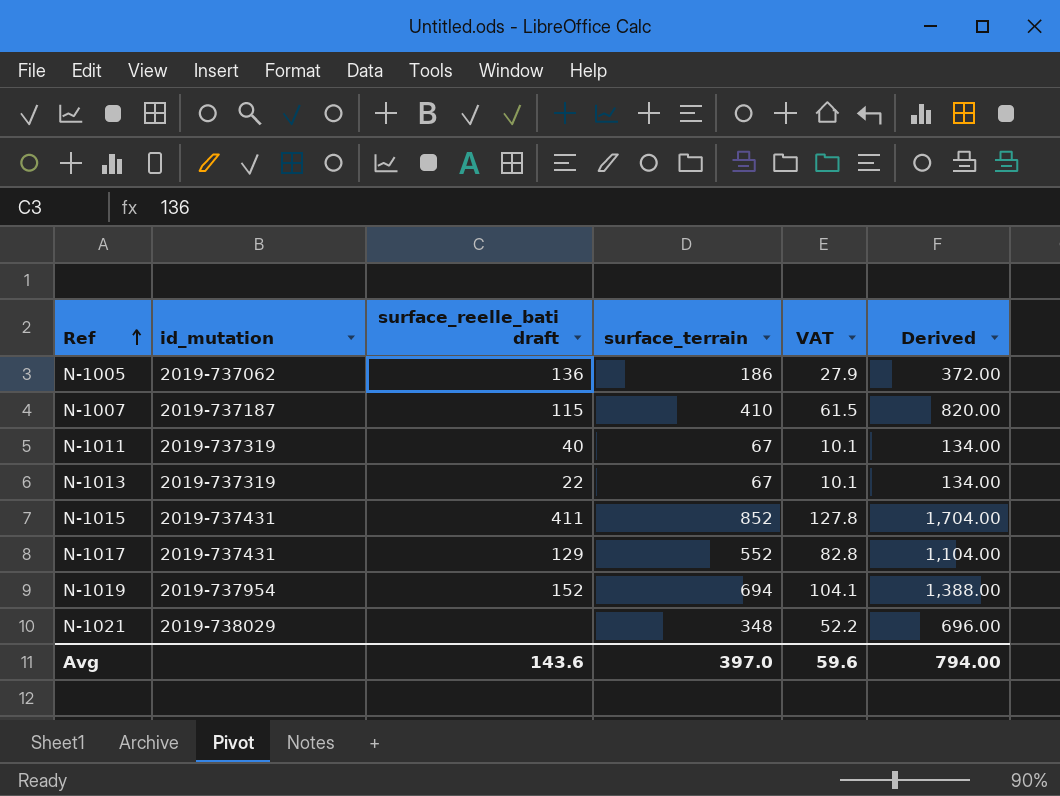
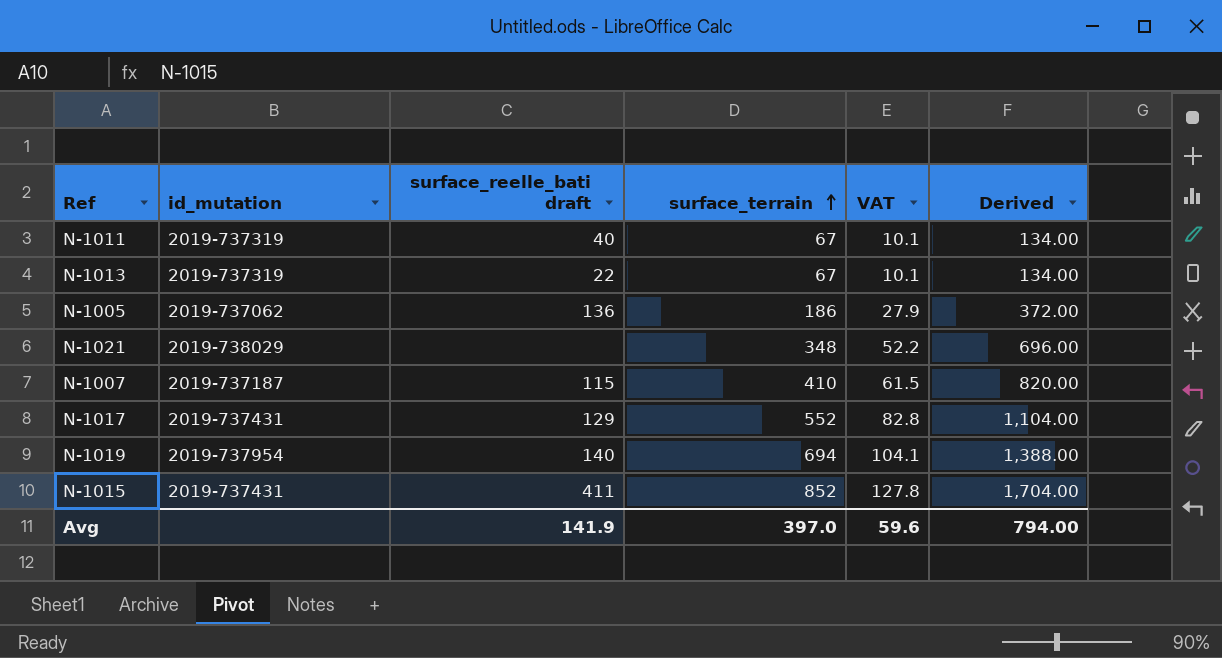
row order: Ref ascending -> surface_terrain ascending
N-1019 | surface_reelle_bati draft: 152 -> 140
Avg | surface_reelle_bati draft: 143.6 -> 141.9

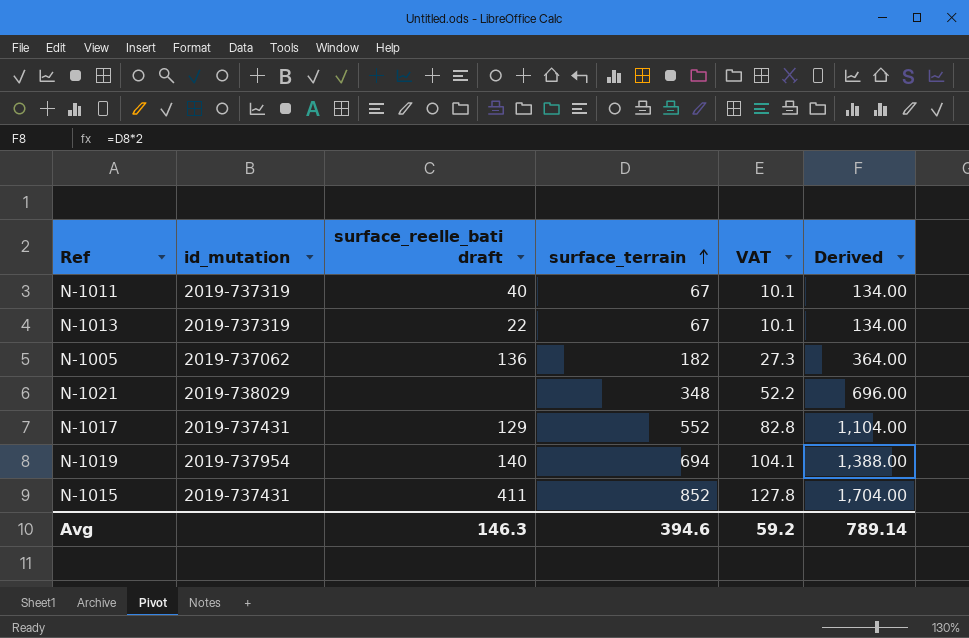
row N-1007: 2019-737187 | 115 | 410 | 61.5 | 820.00 -> none
N-1005 | surface_terrain: 186 -> 182
N-1005 | VAT: 27.9 -> 27.3
N-1005 | Derived: 372.00 -> 364.00
Avg | surface_reelle_bati draft: 141.9 -> 146.3
Avg | surface_terrain: 397.0 -> 394.6
Avg | VAT: 59.6 -> 59.2
Avg | Derived: 794.00 -> 789.14

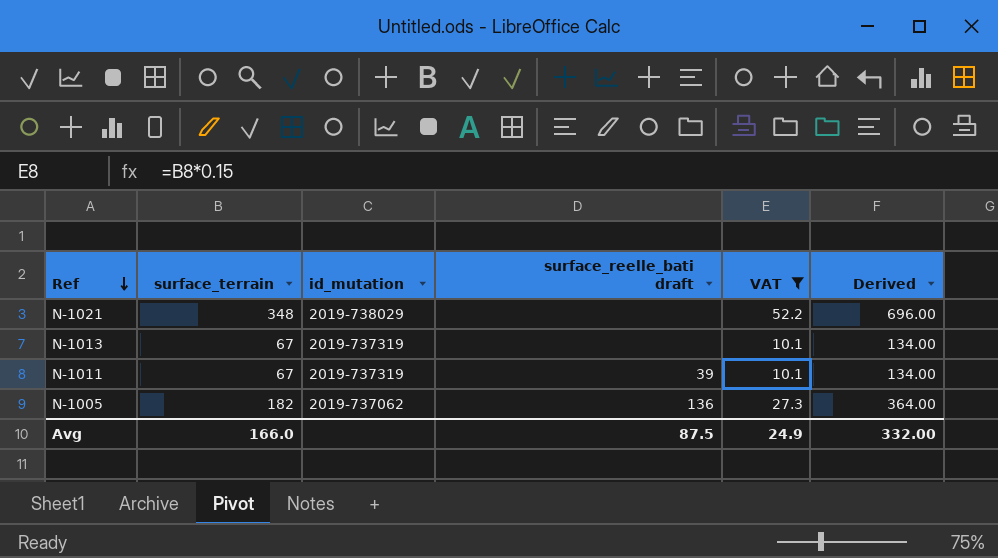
filter: none -> VAT <= 52.2
row order: surface_terrain ascending -> Ref descending
column surface_terrain | position: 4 -> 2
N-1013 | surface_reelle_bati draft: 22 -> none
N-1011 | surface_reelle_bati draft: 40 -> 39
Avg | surface_terrain: 394.6 -> 166.0
Avg | surface_reelle_bati draft: 146.3 -> 87.5
Avg | VAT: 59.2 -> 24.9
Avg | Derived: 789.14 -> 332.00

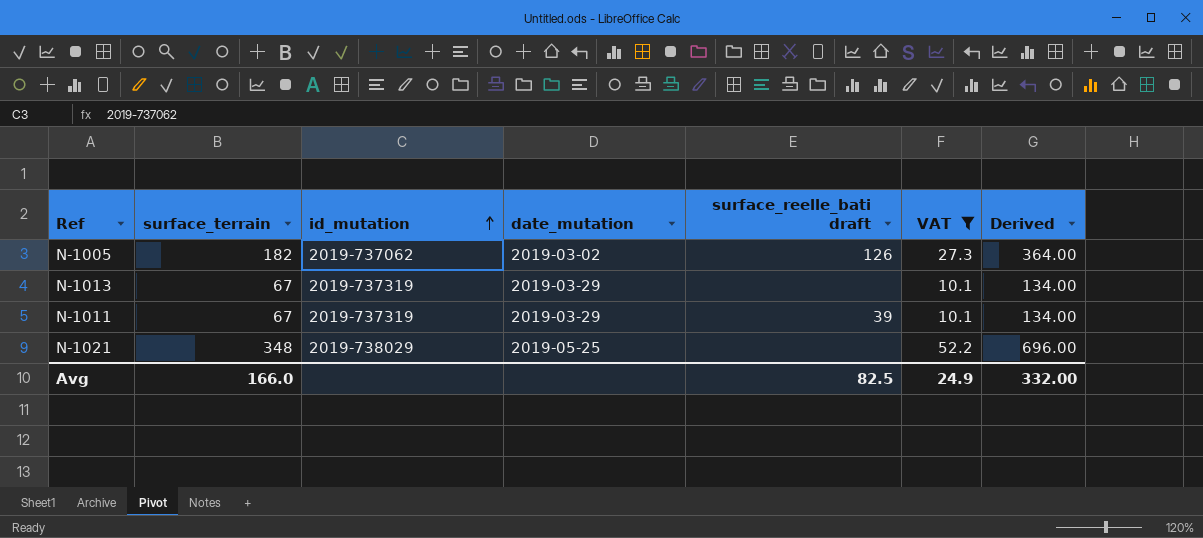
row order: Ref descending -> id_mutation ascending
column date_mutation | position: none -> 4
N-1005 | surface_reelle_bati draft: 136 -> 126
Avg | surface_reelle_bati draft: 87.5 -> 82.5

